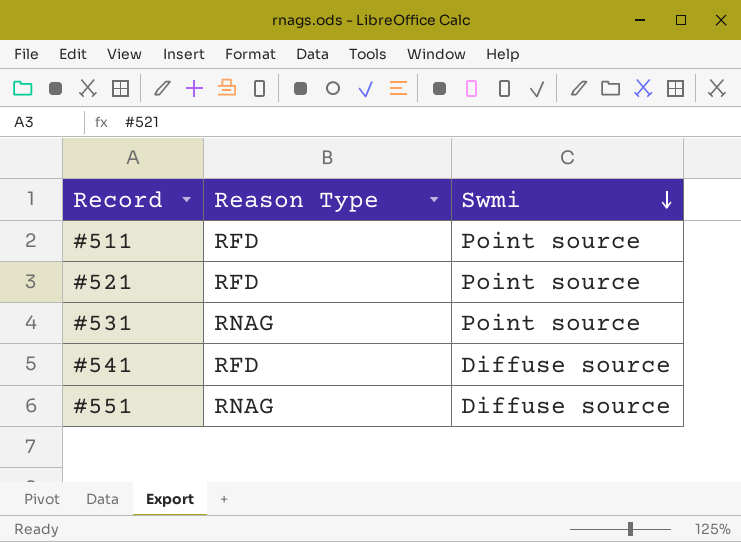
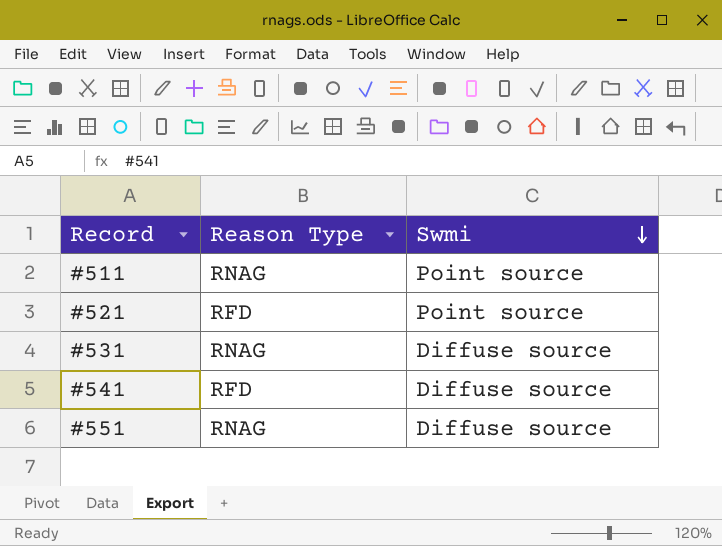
#511 | Reason Type: RFD -> RNAG
#531 | Swmi: Point source -> Diffuse source

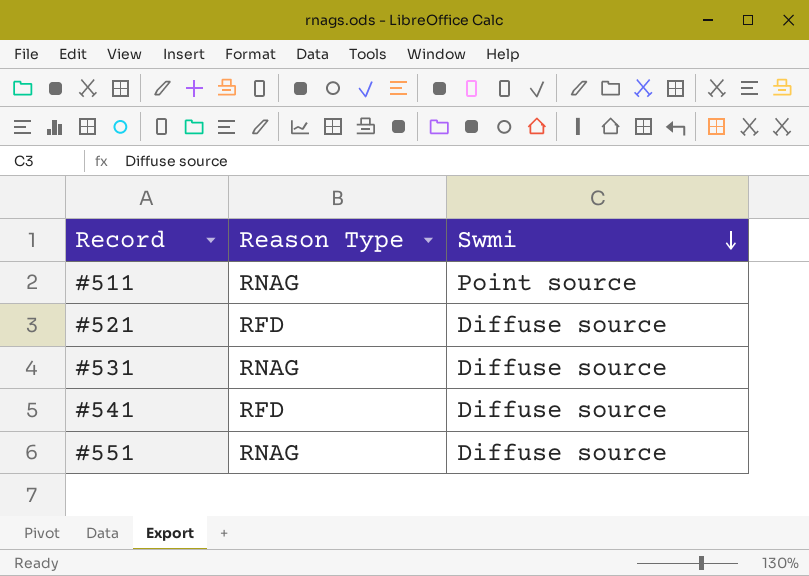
#521 | Swmi: Point source -> Diffuse source

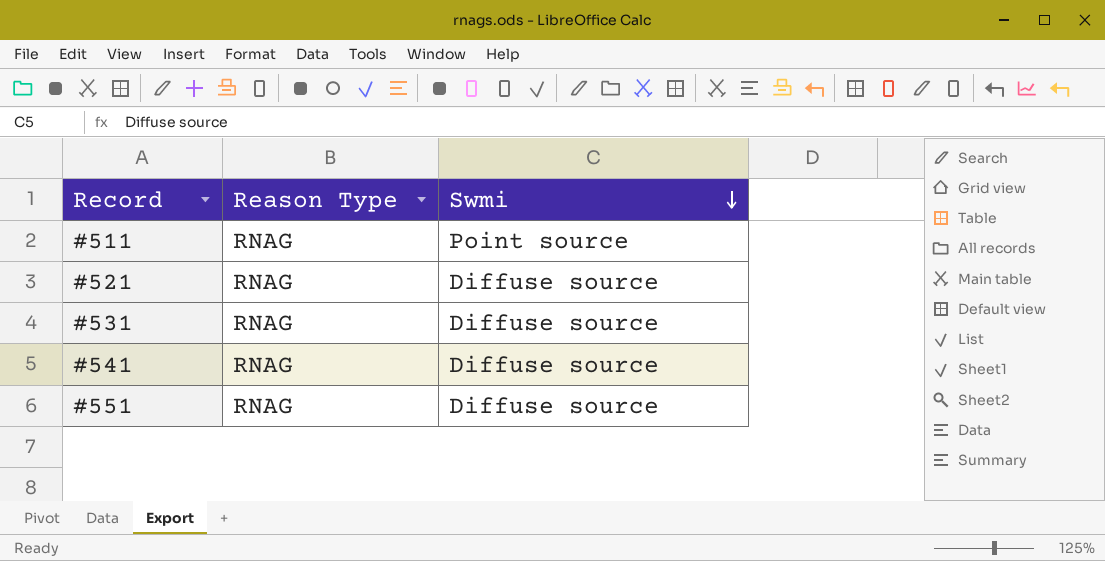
#521 | Reason Type: RFD -> RNAG
#541 | Reason Type: RFD -> RNAG

